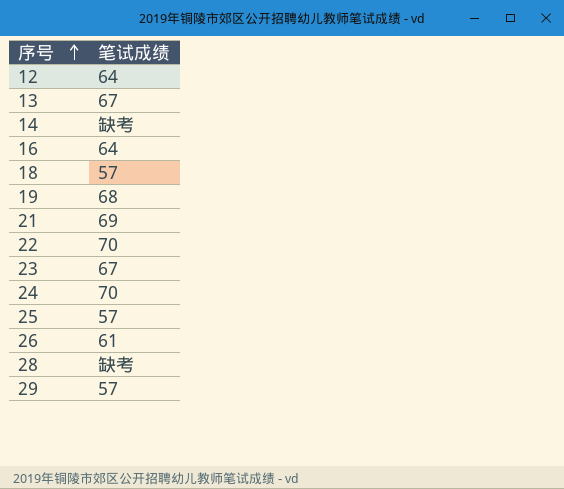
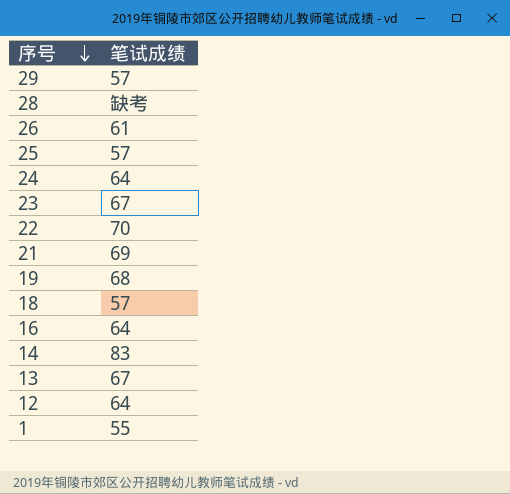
row order: 序号 ascending -> 序号 descending
24 | 笔试成绩: 70 -> 64
14 | 笔试成绩: 缺考 -> 83
row 1: none -> 55

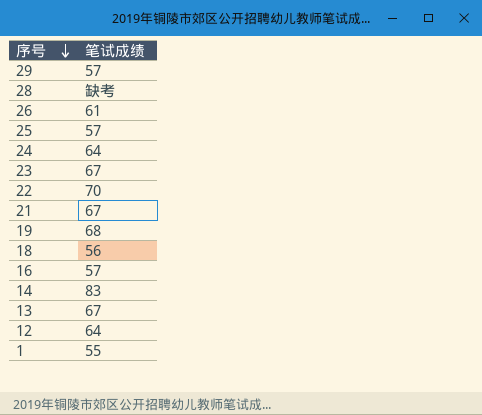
21 | 笔试成绩: 69 -> 67
18 | 笔试成绩: 57 -> 56
16 | 笔试成绩: 64 -> 57

